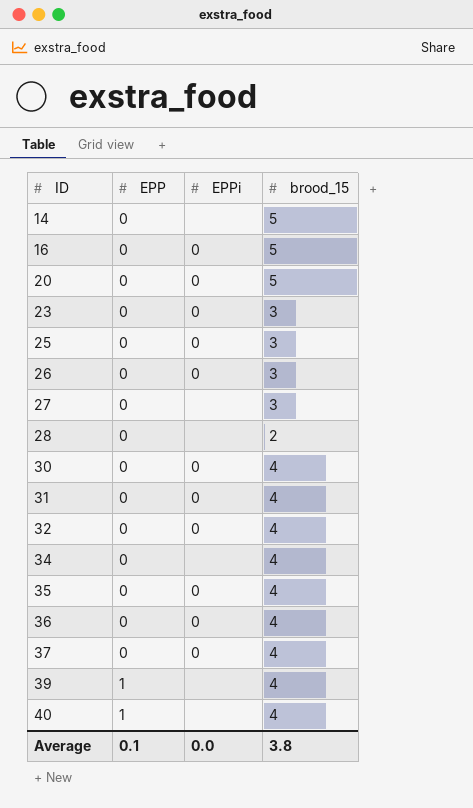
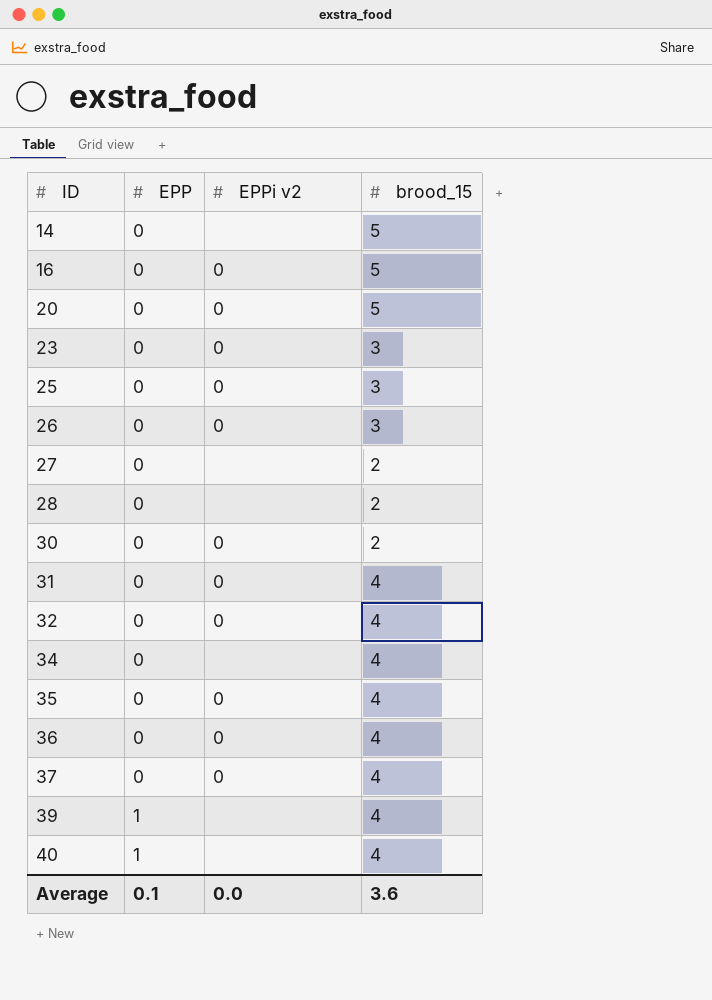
column name: EPPi -> EPPi v2
27 | brood_15: 3 -> 2
30 | brood_15: 4 -> 2
Average | brood_15: 3.8 -> 3.6

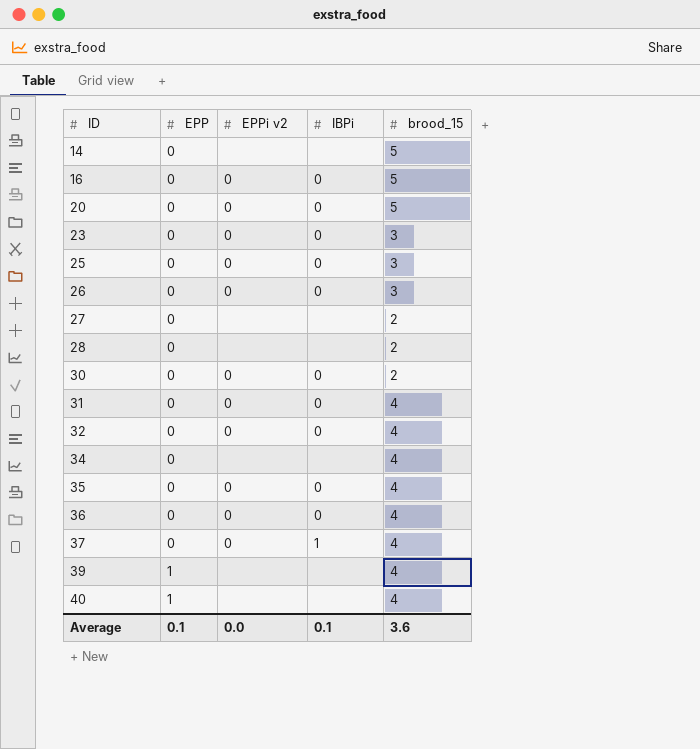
column IBPi | position: none -> 4

